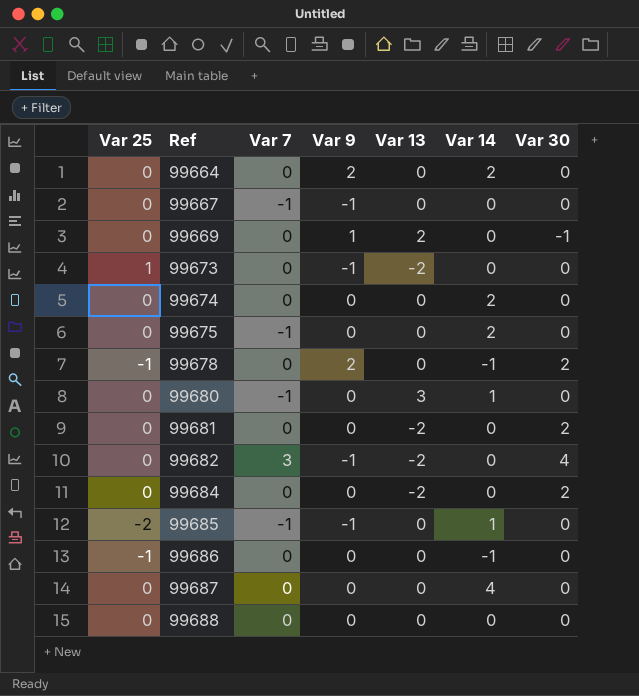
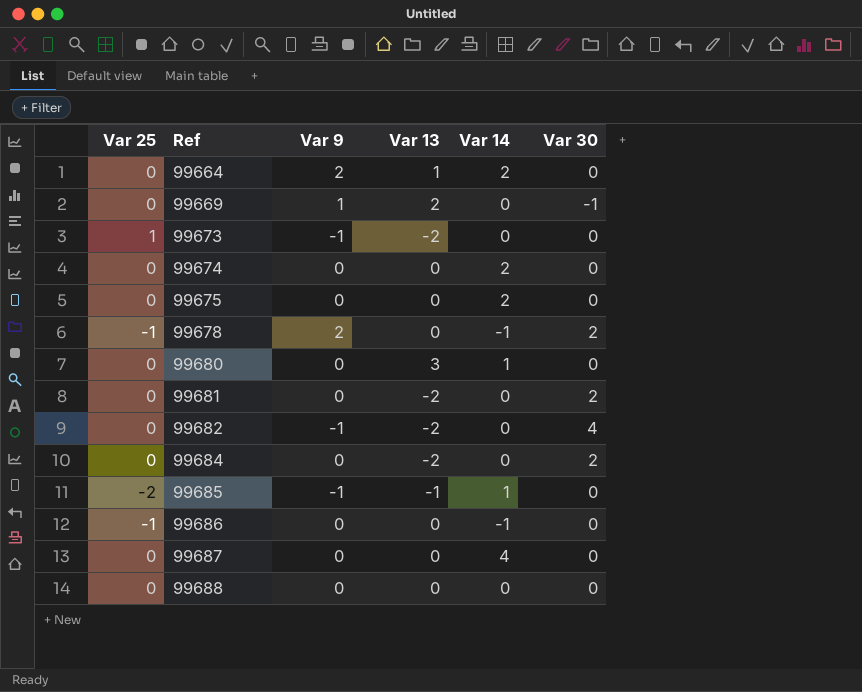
column Var 7 | position: 3 -> none
row 99667: 0 | -1 | -1 | 0 | 0 | 0 -> none
99664 | Var 13: 0 -> 1
99685 | Var 13: 0 -> -1

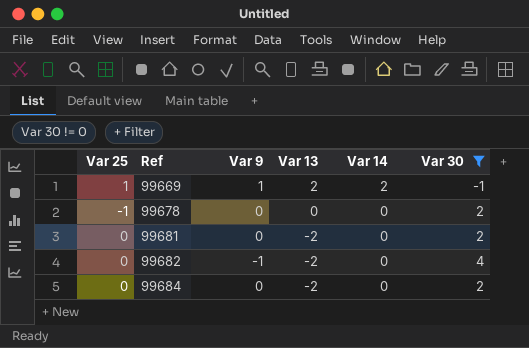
filter: none -> Var 30 != 0
99669 | Var 25: 0 -> 1
99669 | Var 14: 0 -> 2
99678 | Var 9: 2 -> 0
99678 | Var 14: -1 -> 0

